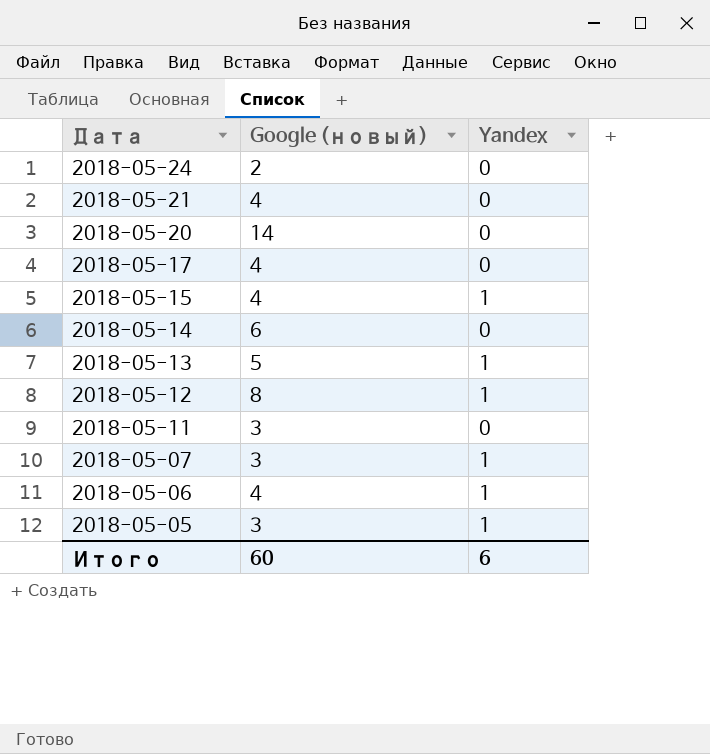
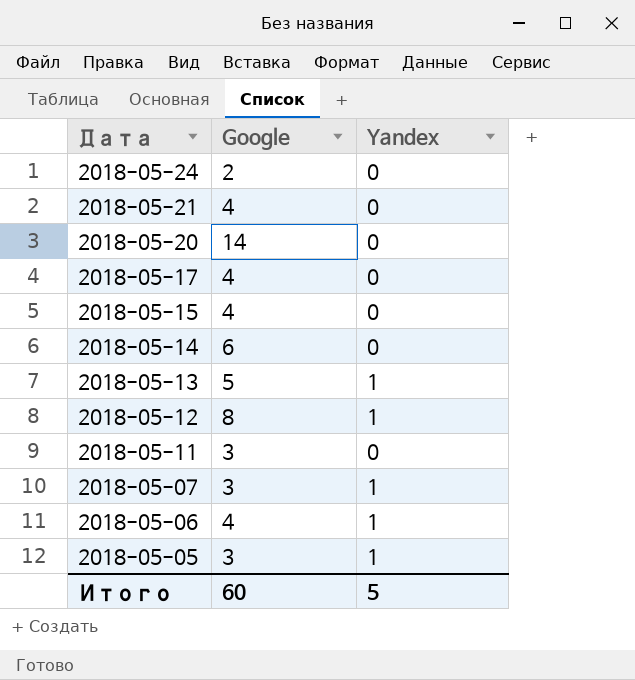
column name: Google (новый) -> Google
2018-05-15 | Yandex: 1 -> 0
Итого | Yandex: 6 -> 5

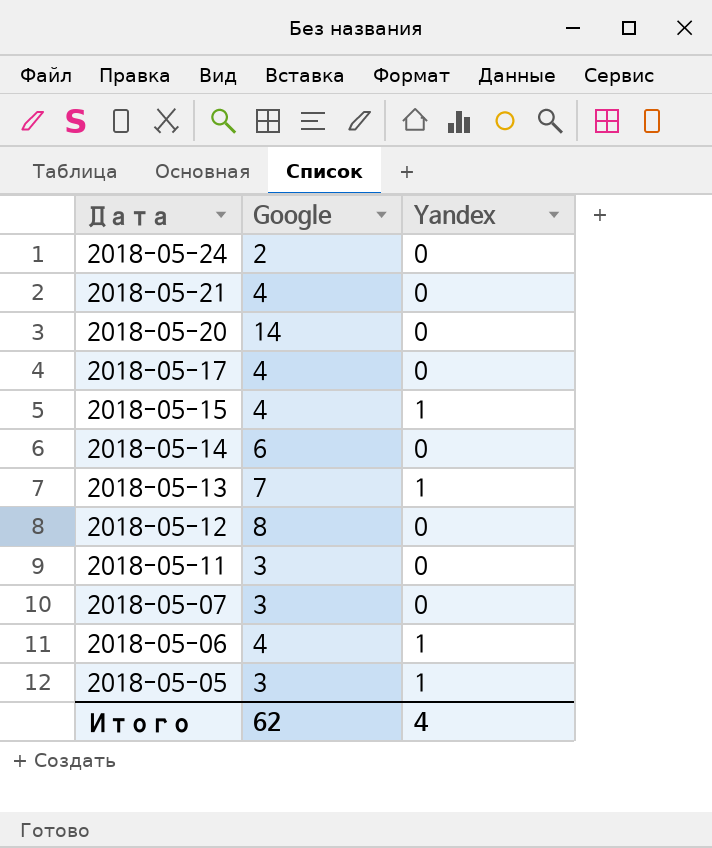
2018-05-15 | Yandex: 0 -> 1
2018-05-13 | Google: 5 -> 7
2018-05-12 | Yandex: 1 -> 0
2018-05-07 | Yandex: 1 -> 0
Итого | Google: 60 -> 62
Итого | Yandex: 5 -> 4

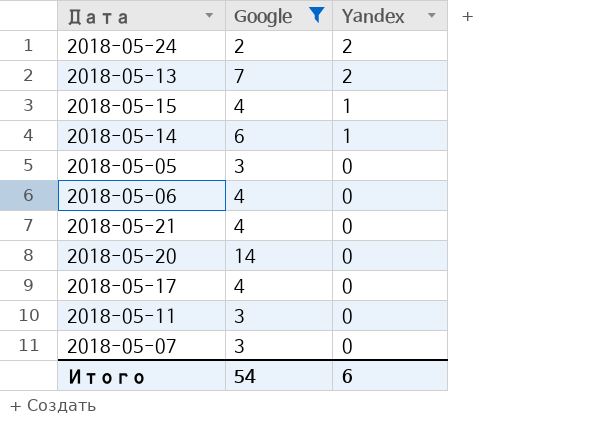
filter: none -> Google != 8
row order: Дата descending -> Yandex descending
2018-05-24 | Yandex: 0 -> 2
2018-05-13 | Yandex: 1 -> 2
2018-05-14 | Yandex: 0 -> 1
2018-05-05 | Yandex: 1 -> 0
2018-05-06 | Yandex: 1 -> 0
Итого | Google: 62 -> 54
Итого | Yandex: 4 -> 6

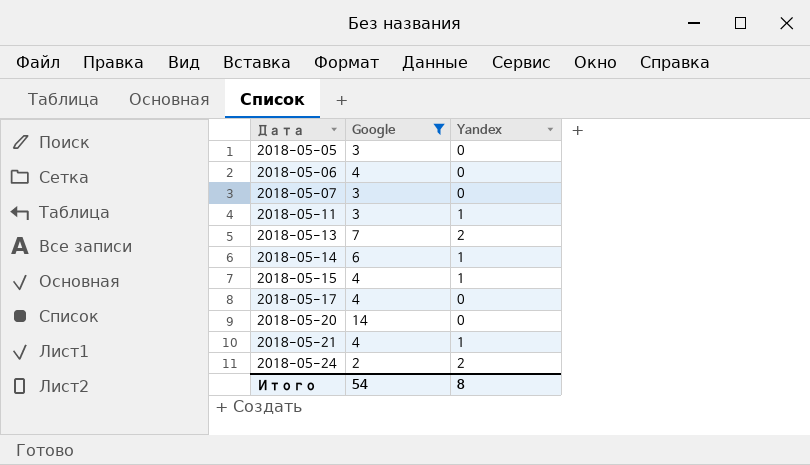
row order: Yandex descending -> Дата ascending
2018-05-11 | Yandex: 0 -> 1
2018-05-21 | Yandex: 0 -> 1
Итого | Yandex: 6 -> 8

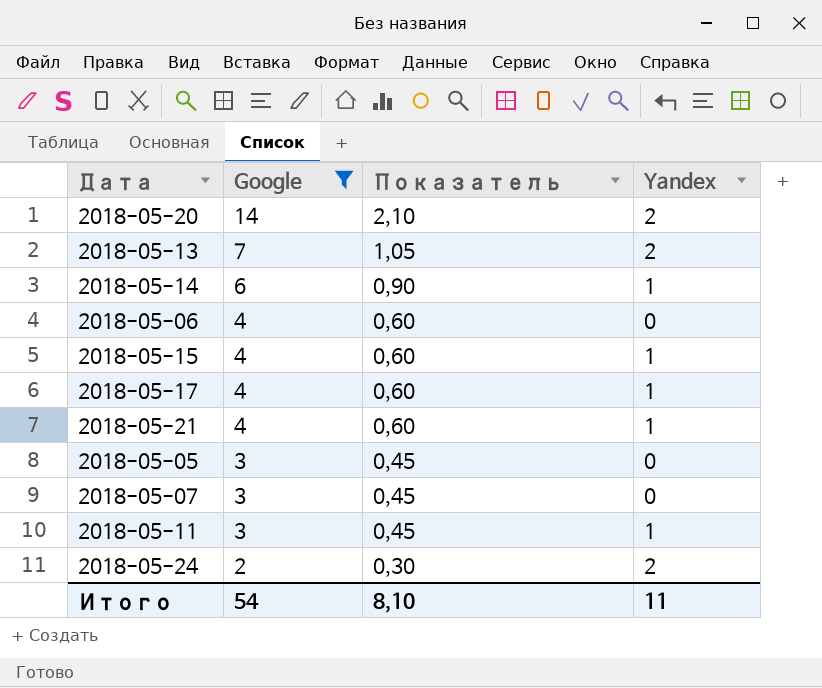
row order: Дата ascending -> Google descending
column Показатель | formula: none -> [Google] * 0,15
2018-05-20 | Yandex: 0 -> 2
2018-05-17 | Yandex: 0 -> 1
Итого | Yandex: 8 -> 11

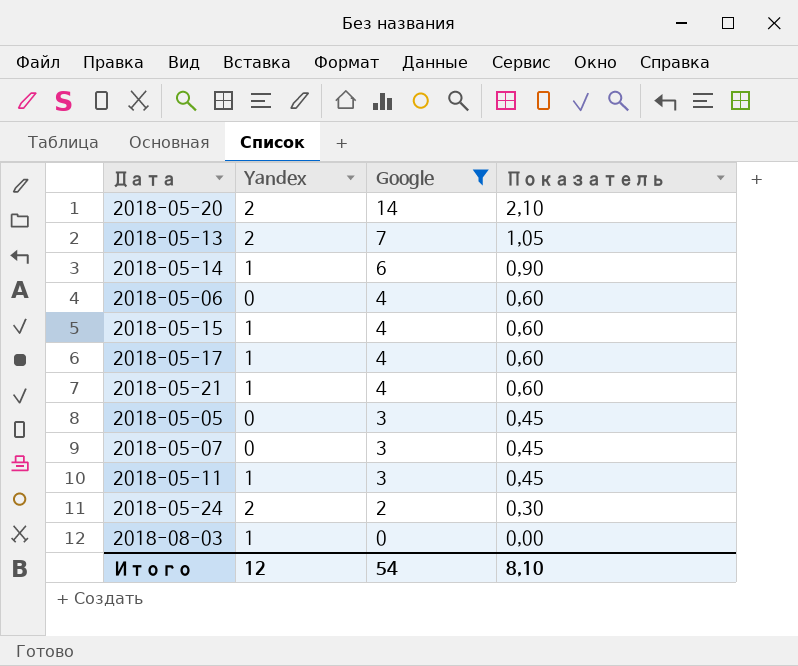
column Yandex | position: 4 -> 2
row 2018-08-03: none -> 1 | 0 | 0,00
Итого | Yandex: 11 -> 12

